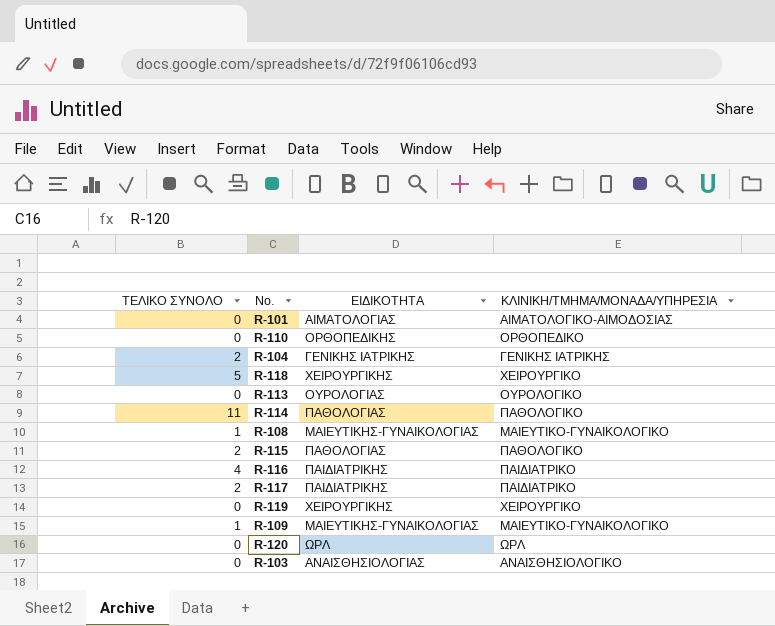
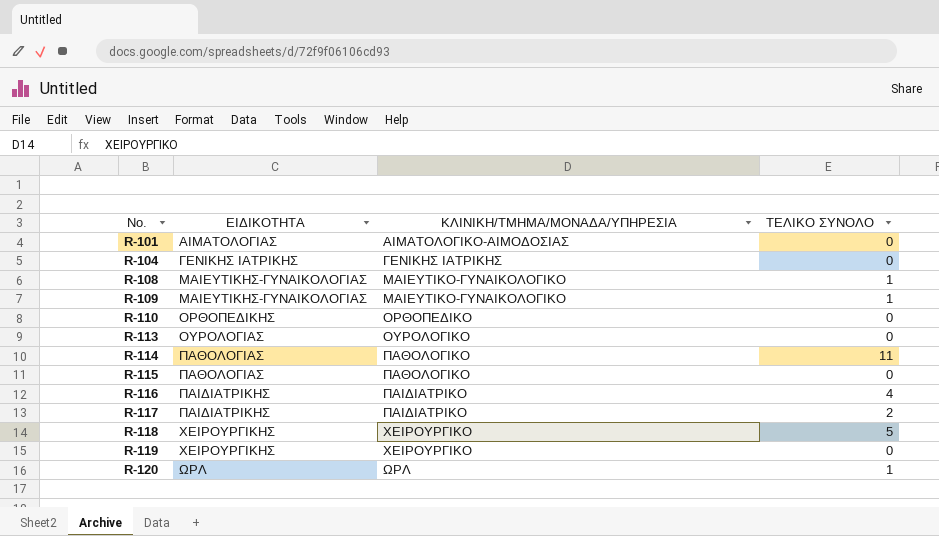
row order: none -> No. ascending
column ΤΕΛΙΚΟ ΣΥΝΟΛΟ | position: 1 -> 4
row R-103: 0 | ΑΝΑΙΣΘΗΣΙΟΛΟΓΙΑΣ | ΑΝΑΙΣΘΗΣΙΟΛΟΓΙΚΟ -> none
R-104 | ΤΕΛΙΚΟ ΣΥΝΟΛΟ: 2 -> 0
R-115 | ΤΕΛΙΚΟ ΣΥΝΟΛΟ: 2 -> 0
R-120 | ΤΕΛΙΚΟ ΣΥΝΟΛΟ: 0 -> 1

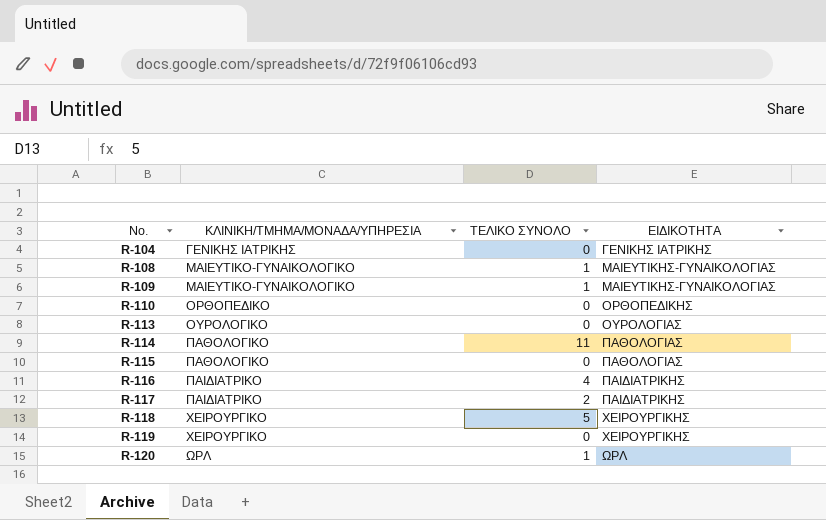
column ΕΙΔΙΚΟΤΗΤΑ | position: 2 -> 4
row R-101: ΑΙΜΑΤΟΛΟΓΙΑΣ | ΑΙΜΑΤΟΛΟΓΙΚΟ-ΑΙΜΟΔΟΣΙΑΣ | 0 -> none

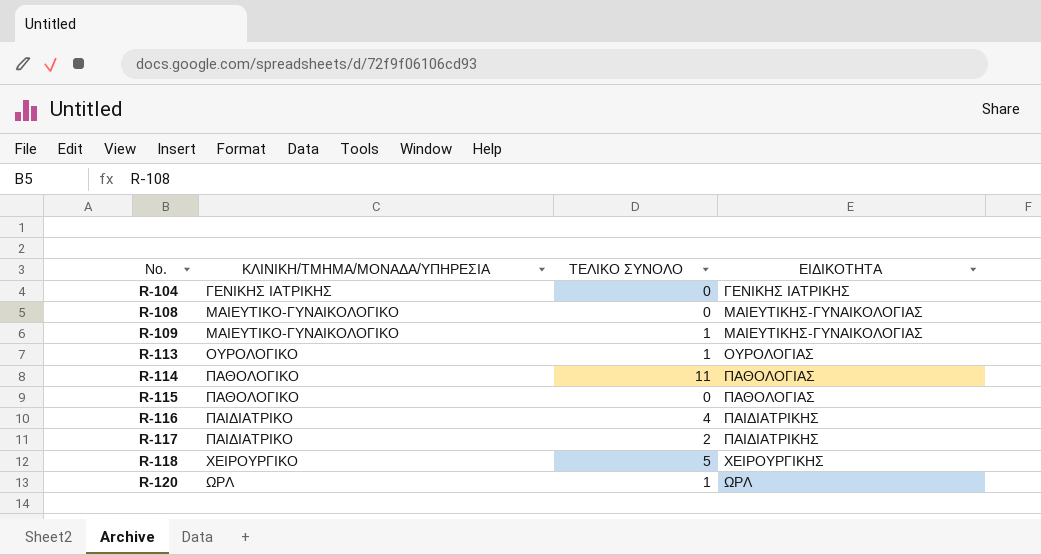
row R-110: ΟΡΘΟΠΕΔΙΚΟ | 0 | ΟΡΘΟΠΕΔΙΚΗΣ -> none
row R-119: ΧΕΙΡΟΥΡΓΙΚΟ | 0 | ΧΕΙΡΟΥΡΓΙΚΗΣ -> none
R-108 | ΤΕΛΙΚΟ ΣΥΝΟΛΟ: 1 -> 0
R-113 | ΤΕΛΙΚΟ ΣΥΝΟΛΟ: 0 -> 1

